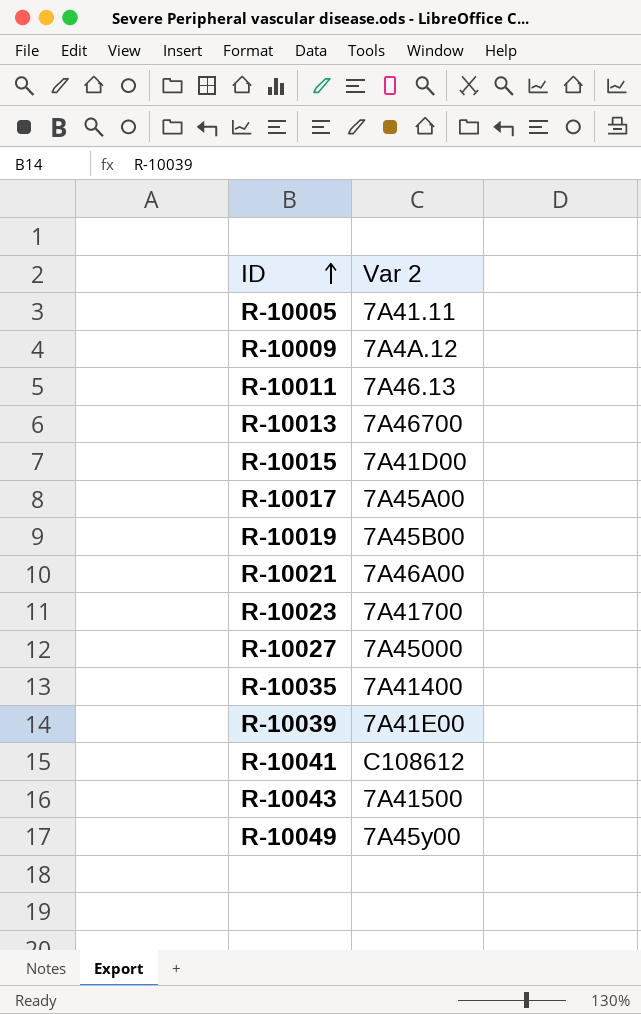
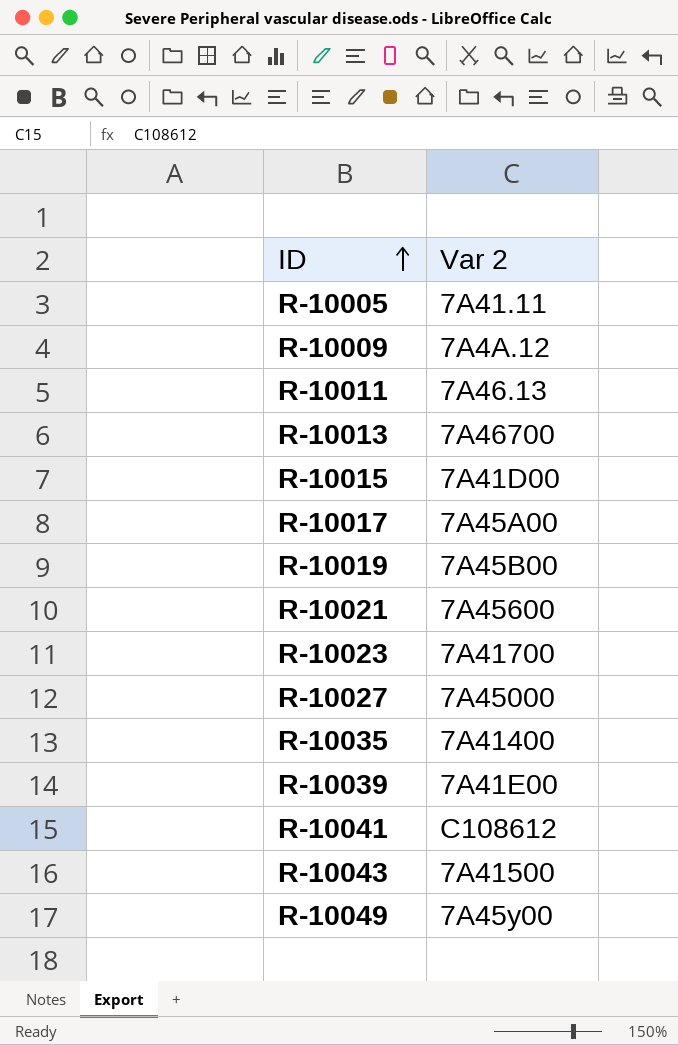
R-10021 | Var 2: 7A46A00 -> 7A45600

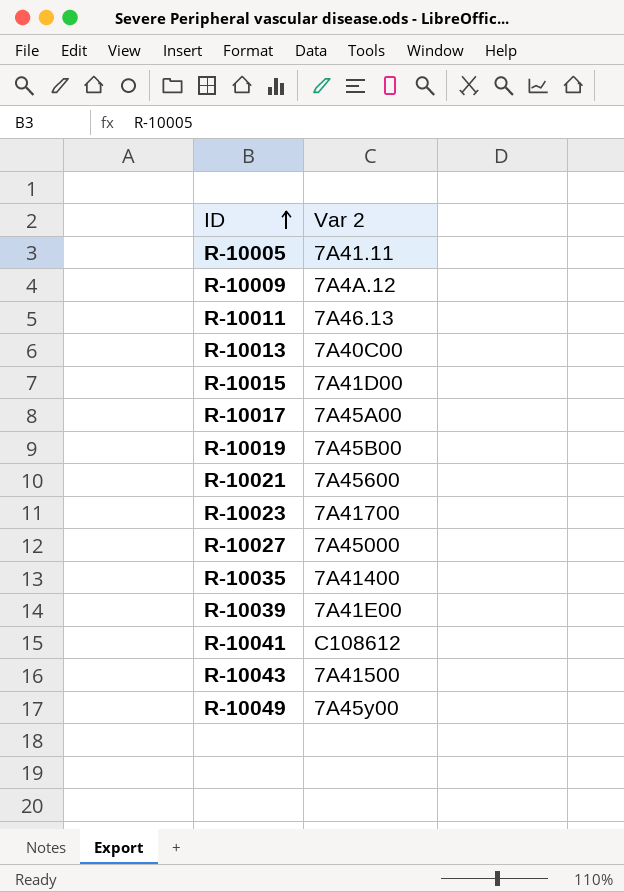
R-10013 | Var 2: 7A46700 -> 7A40C00

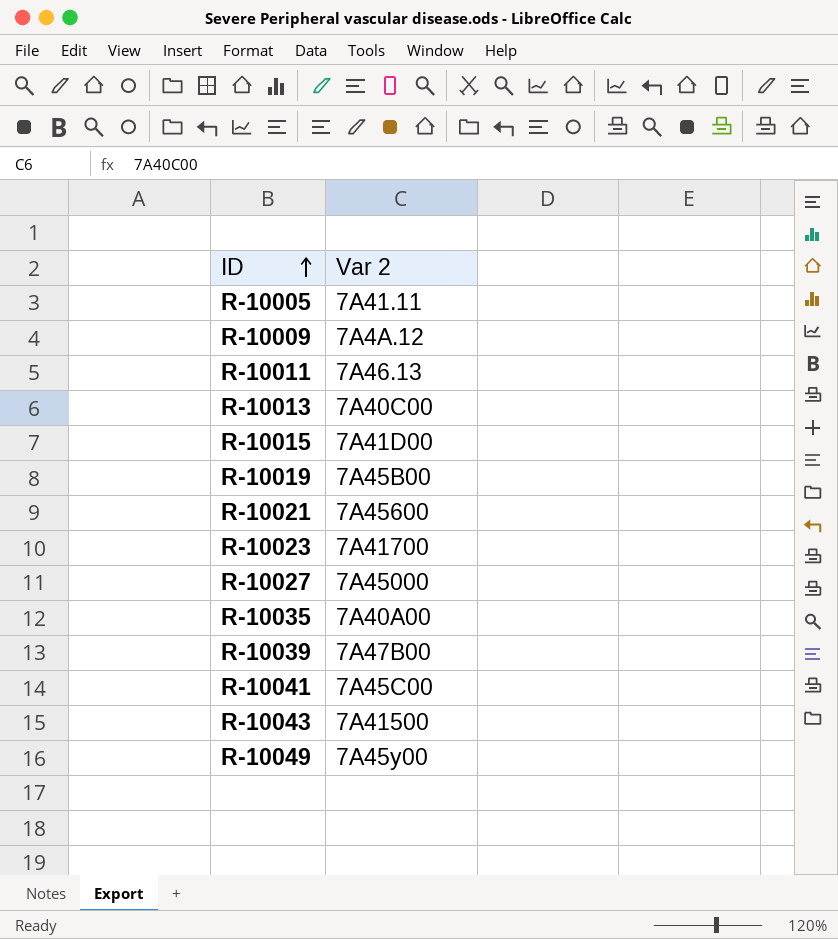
row R-10017: 7A45A00 -> none
R-10035 | Var 2: 7A41400 -> 7A40A00
R-10039 | Var 2: 7A41E00 -> 7A47B00
R-10041 | Var 2: C108612 -> 7A45C00

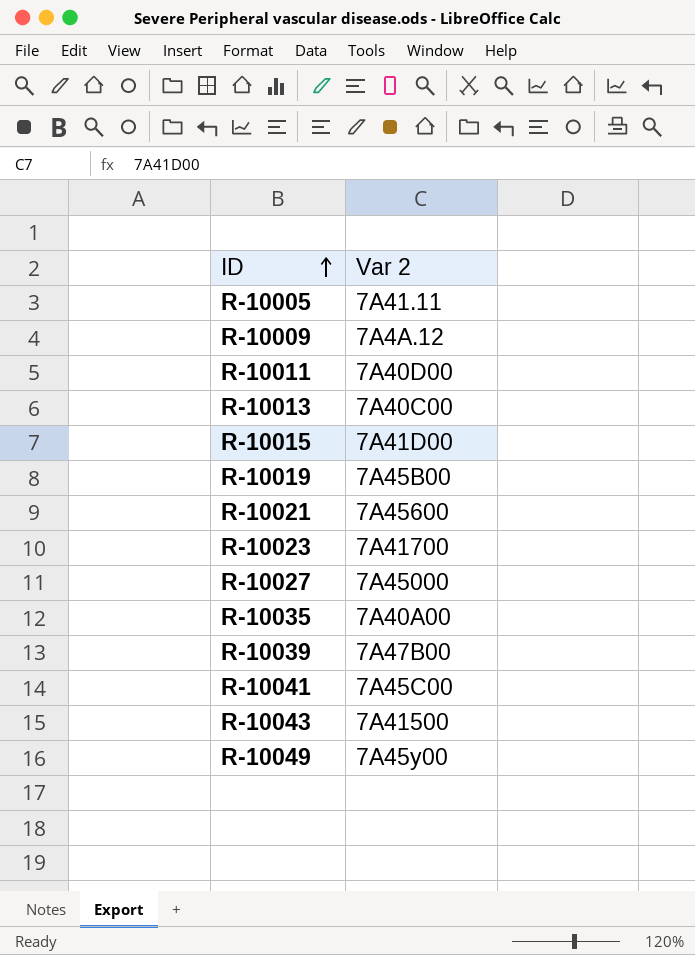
R-10011 | Var 2: 7A46.13 -> 7A40D00

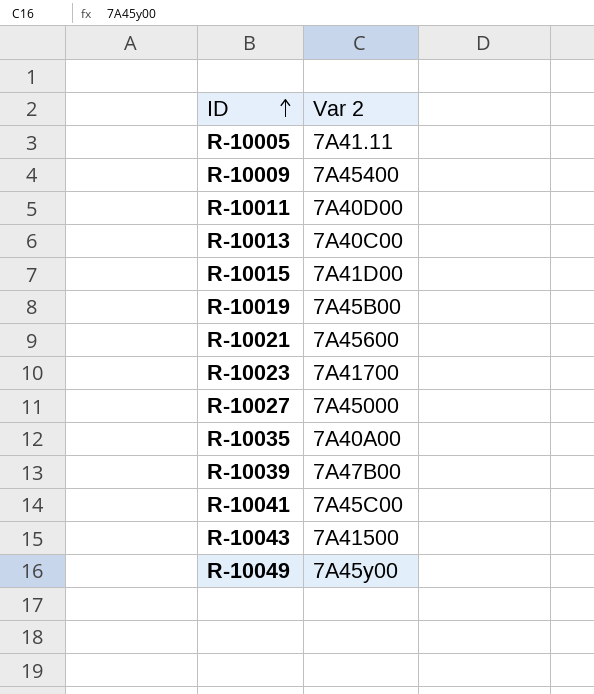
R-10009 | Var 2: 7A4A.12 -> 7A45400

